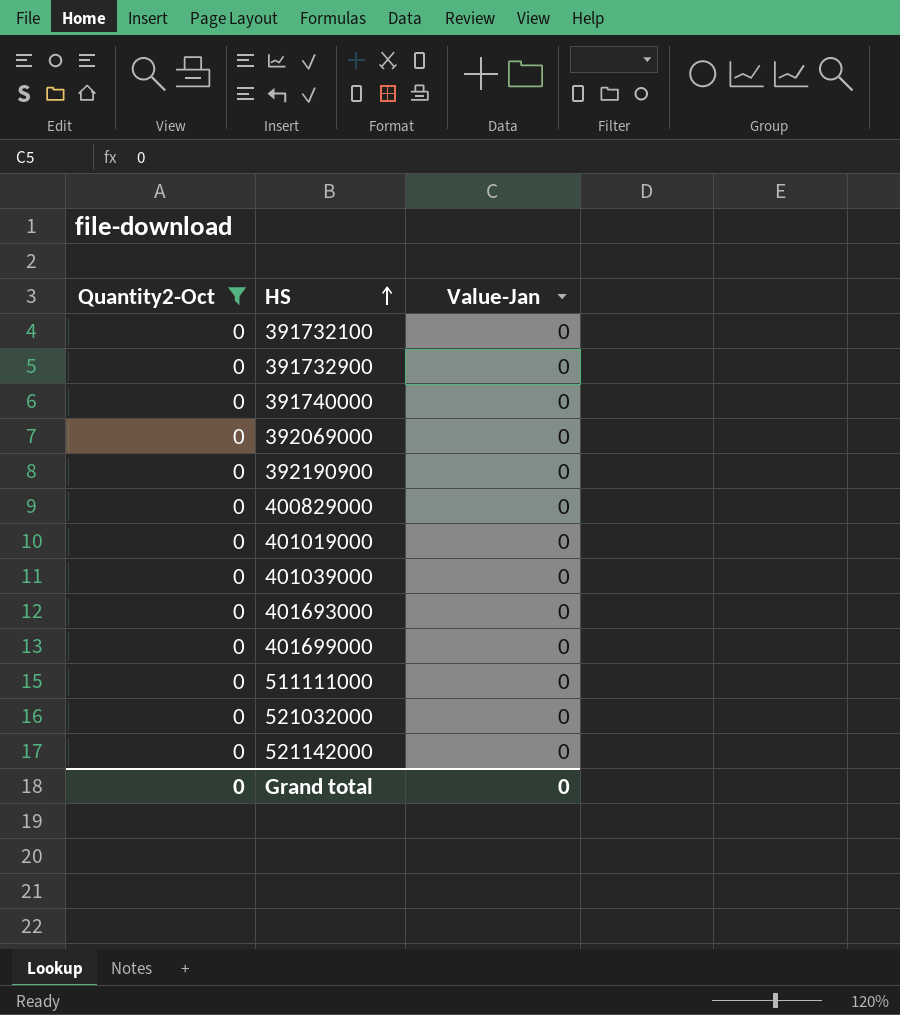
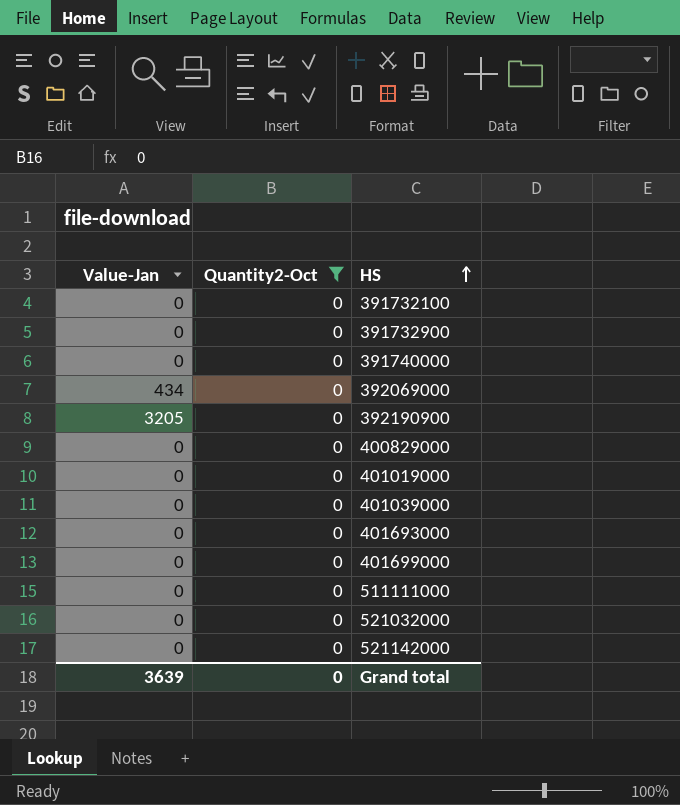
column Value-Jan | position: 3 -> 1
392069000 | Value-Jan: 0 -> 434
392190900 | Value-Jan: 0 -> 3205
Grand total | Value-Jan: 0 -> 3639

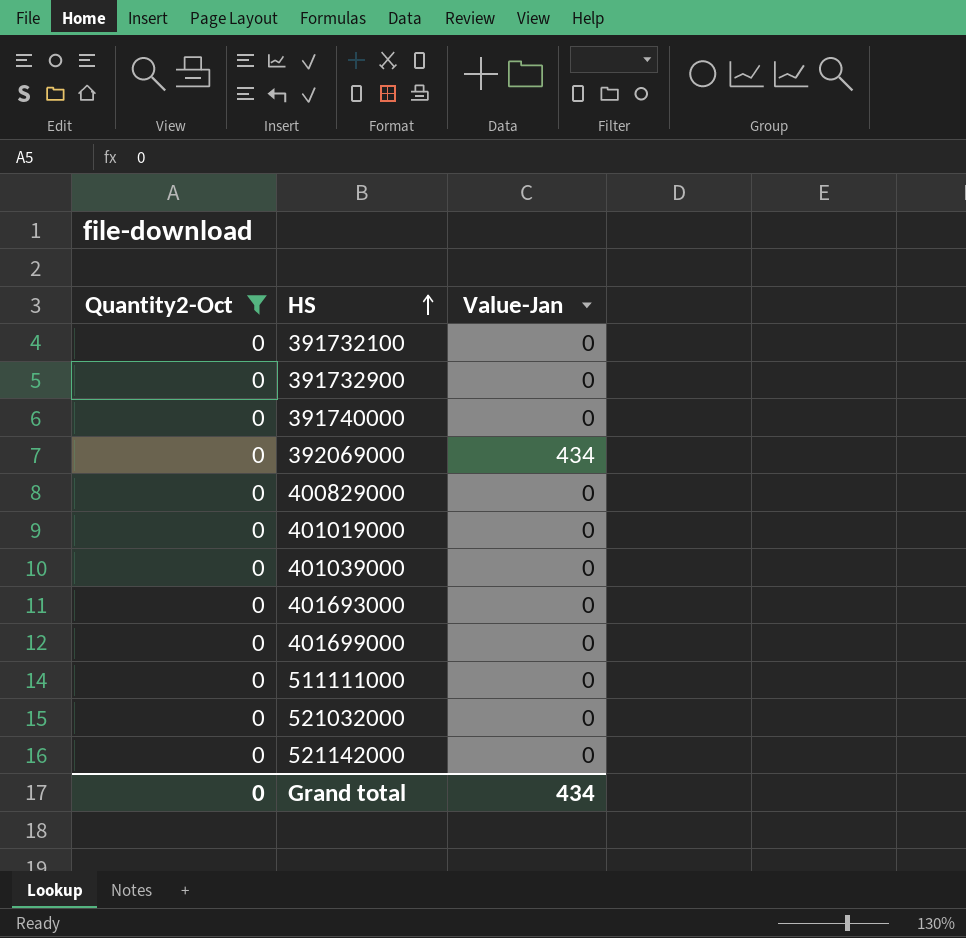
column Value-Jan | position: 1 -> 3
row 392190900: 3205 | 0 -> none
Grand total | Value-Jan: 3639 -> 434

